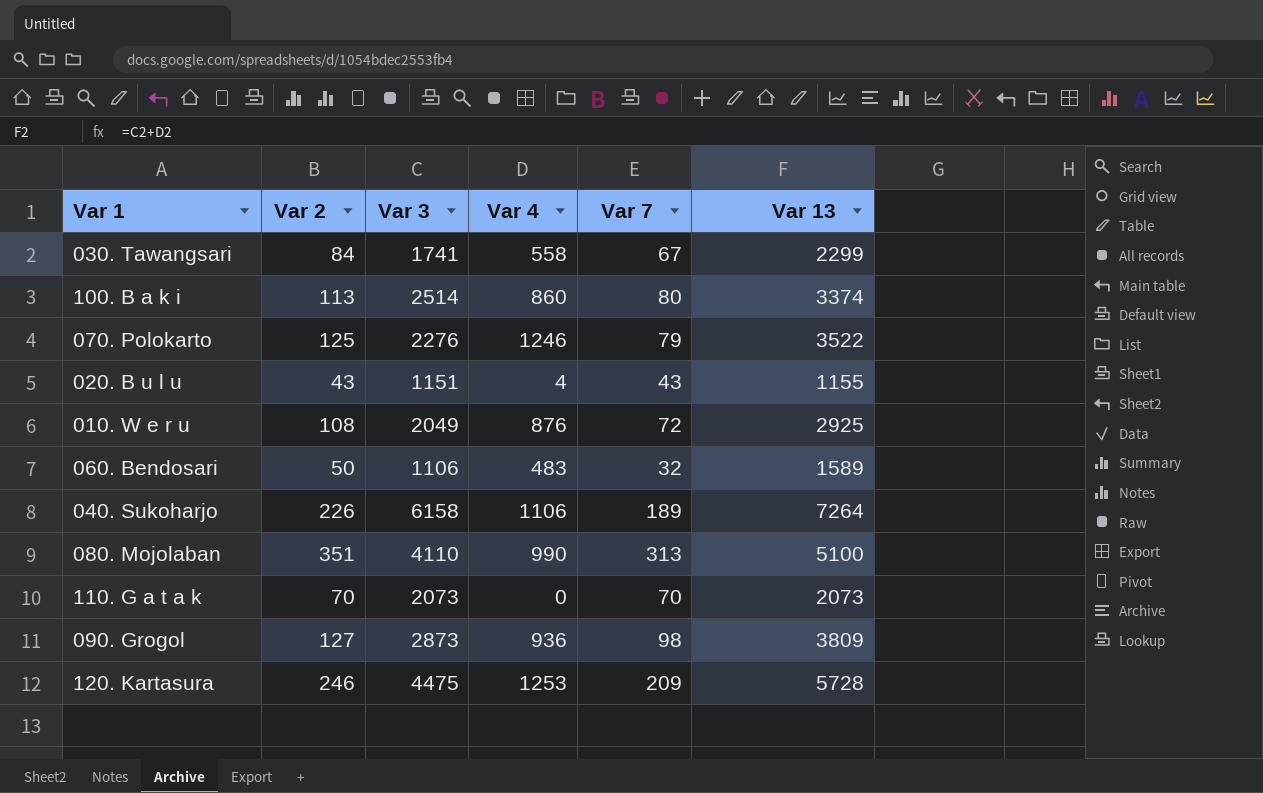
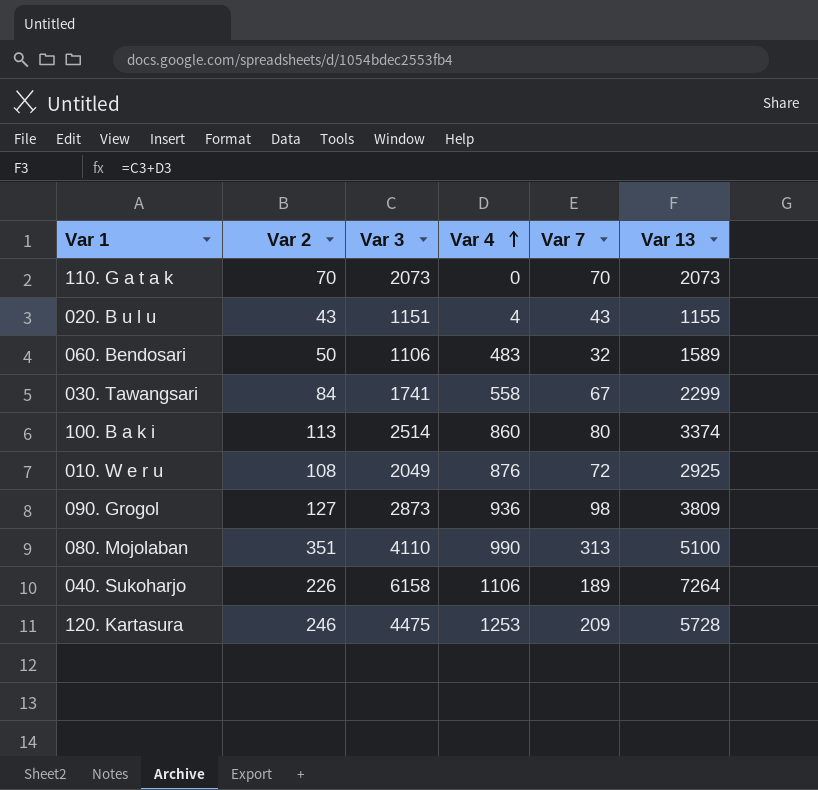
row order: none -> Var 4 ascending
row 070. Polokarto: 125 | 2276 | 1246 | 79 | 3522 -> none

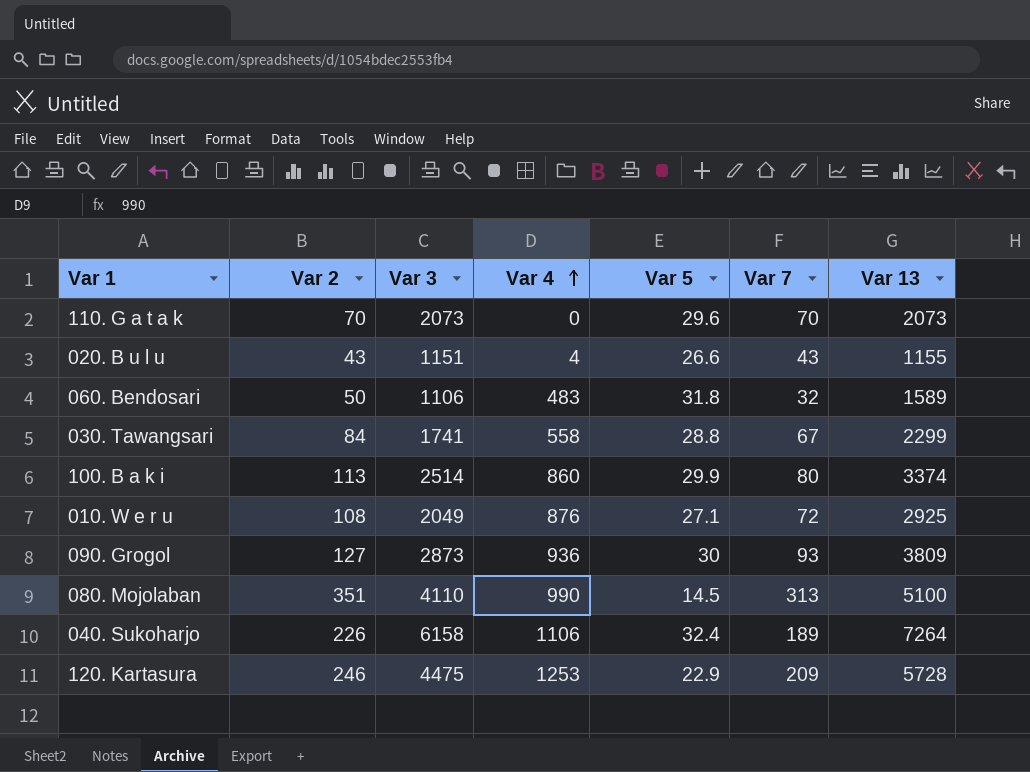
column Var 5 | position: none -> 5
090. Grogol | Var 7: 98 -> 93

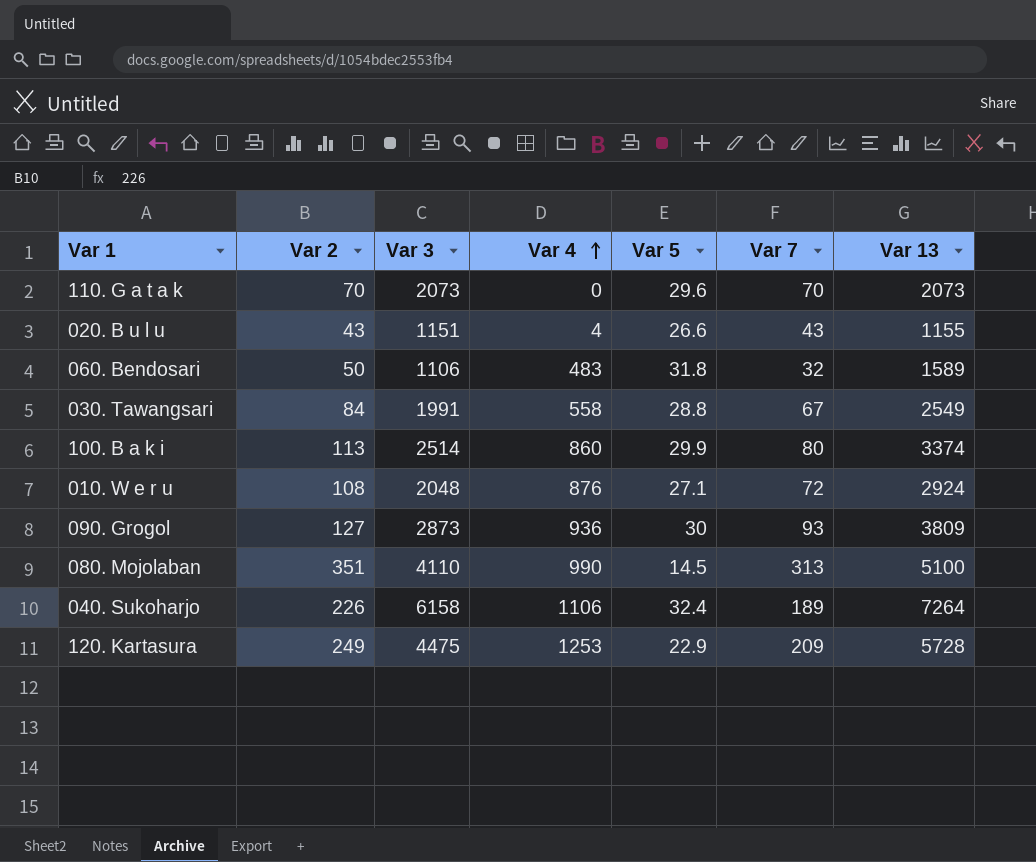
030. Tawangsari | Var 3: 1741 -> 1991
030. Tawangsari | Var 13: 2299 -> 2549
010. W e r u | Var 3: 2049 -> 2048
010. W e r u | Var 13: 2925 -> 2924
120. Kartasura | Var 2: 246 -> 249

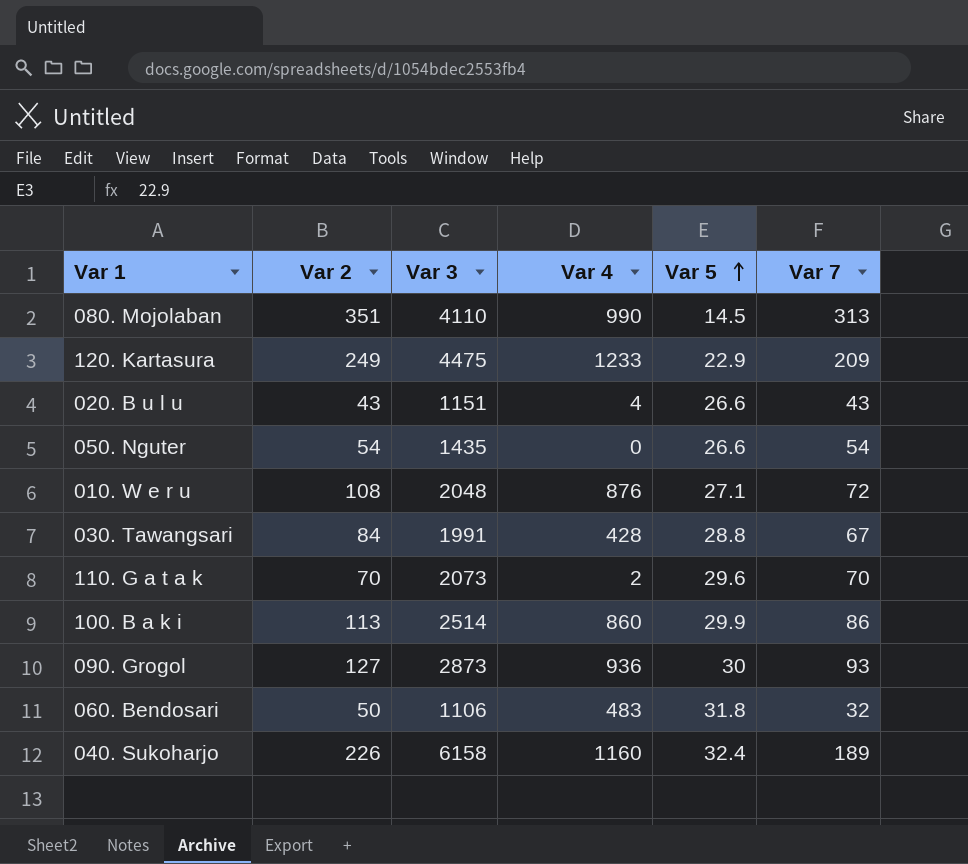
row order: Var 4 ascending -> Var 5 ascending
column Var 13 | formula: [Var 3] + [Var 4] -> none
120. Kartasura | Var 4: 1253 -> 1233
row 050. Nguter: none -> 54 | 1435 | 0 | 26.6 | 54
030. Tawangsari | Var 4: 558 -> 428
110. G a t a k | Var 4: 0 -> 2
100. B a k i | Var 7: 80 -> 86
040. Sukoharjo | Var 4: 1106 -> 1160

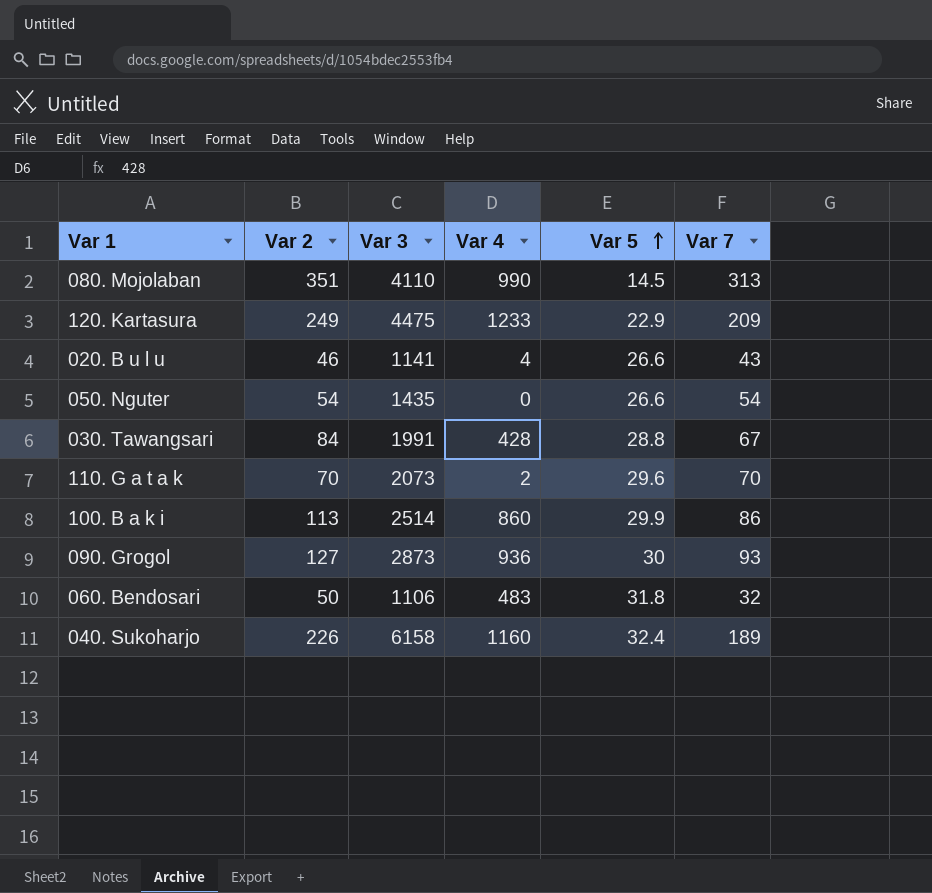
row 010. W e r u: 108 | 2048 | 876 | 27.1 | 72 -> none
020. B u l u | Var 2: 43 -> 46
020. B u l u | Var 3: 1151 -> 1141

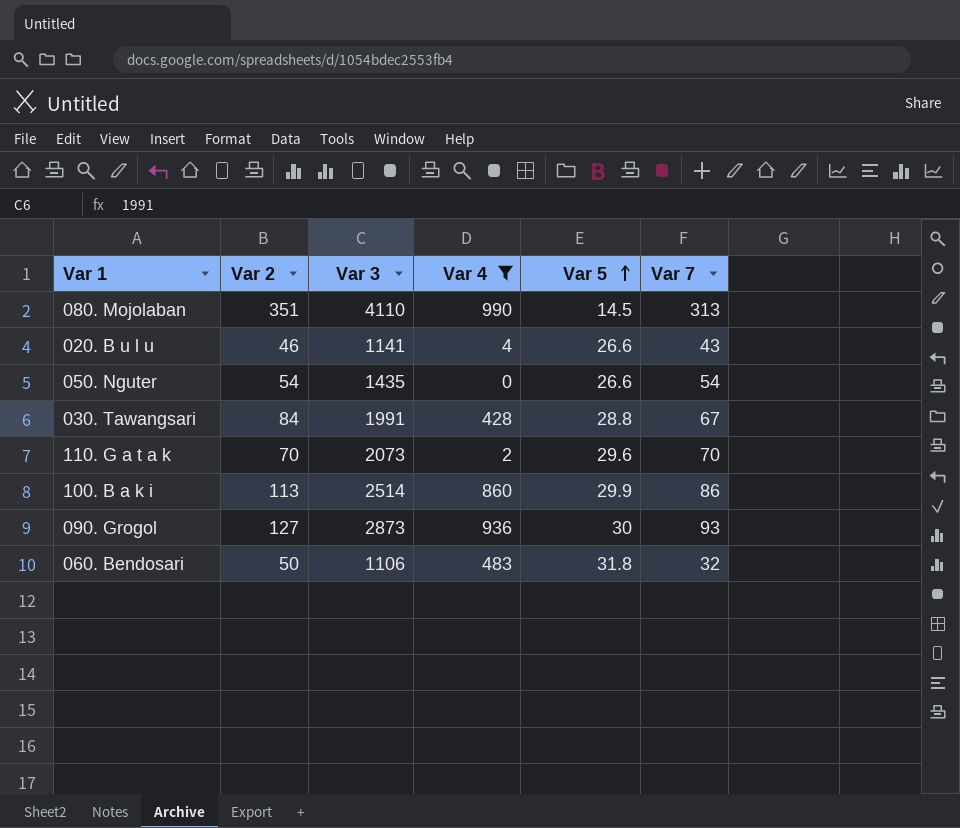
filter: none -> Var 4 <= 990

